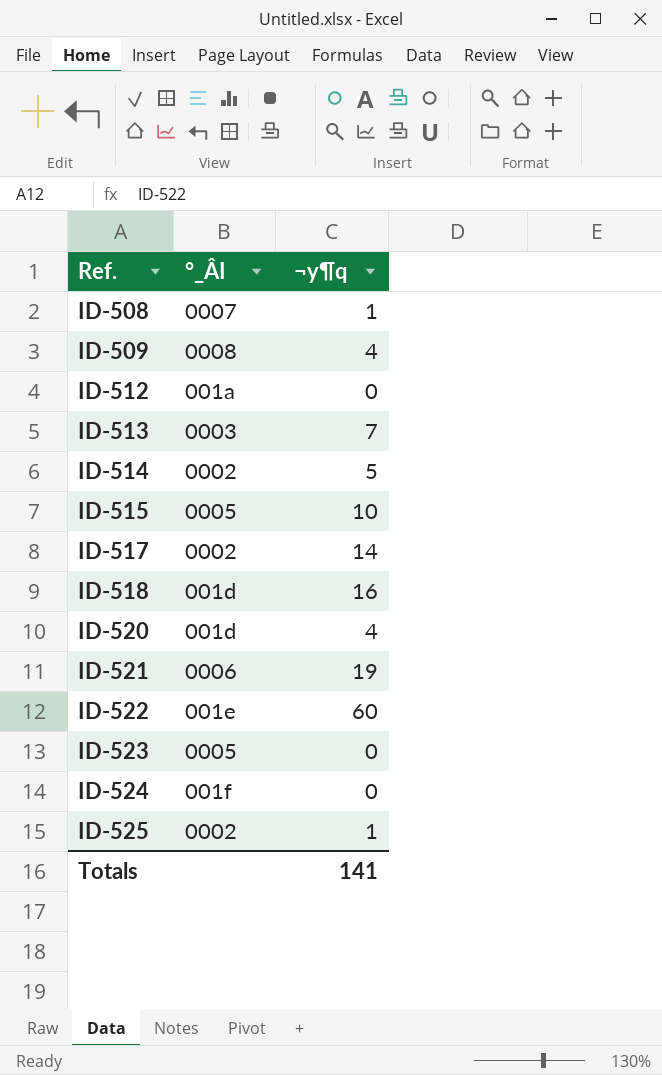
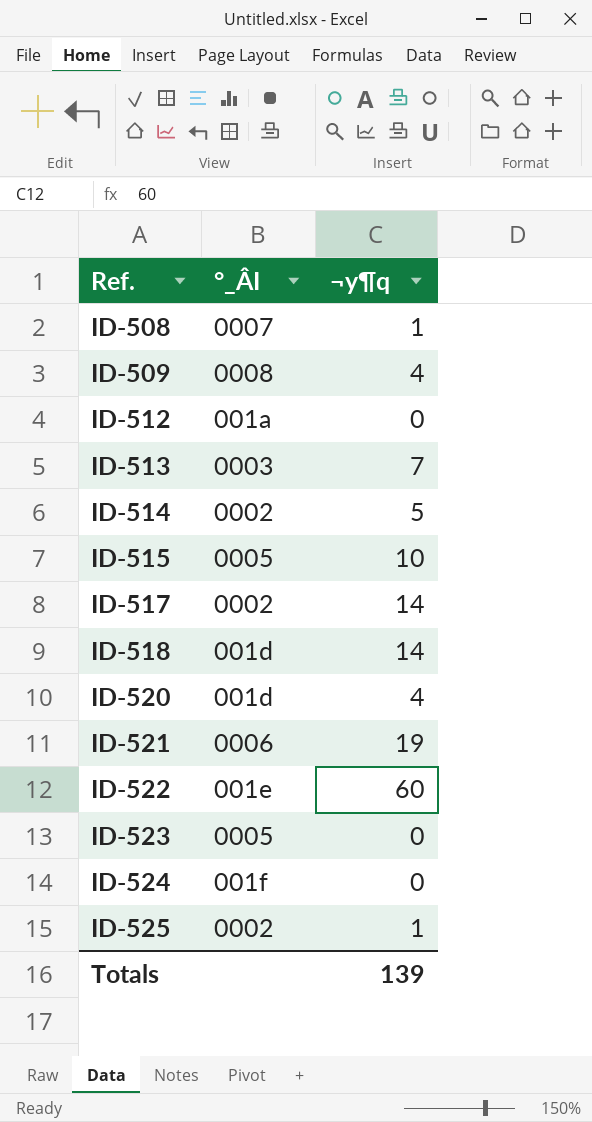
ID-518 | ¬y¶q: 16 -> 14
Totals | ¬y¶q: 141 -> 139

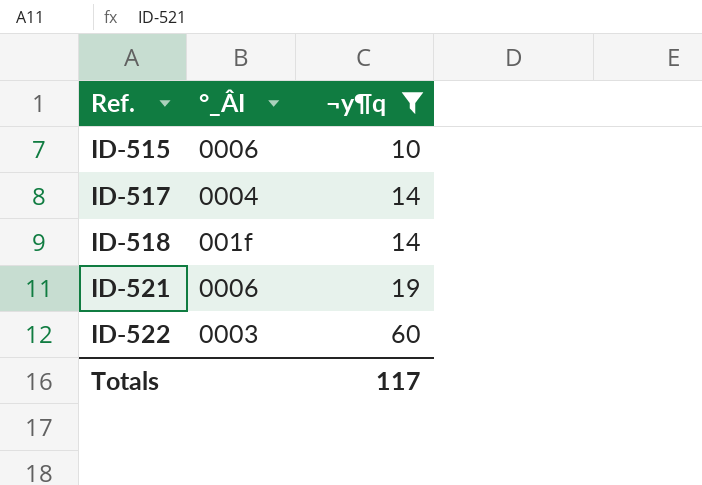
filter: none -> ¬y¶q >= 10
ID-515 | °_ÂI: 0005 -> 0006
ID-517 | °_ÂI: 0002 -> 0004
ID-518 | °_ÂI: 001d -> 001f
ID-522 | °_ÂI: 001e -> 0003
Totals | ¬y¶q: 139 -> 117

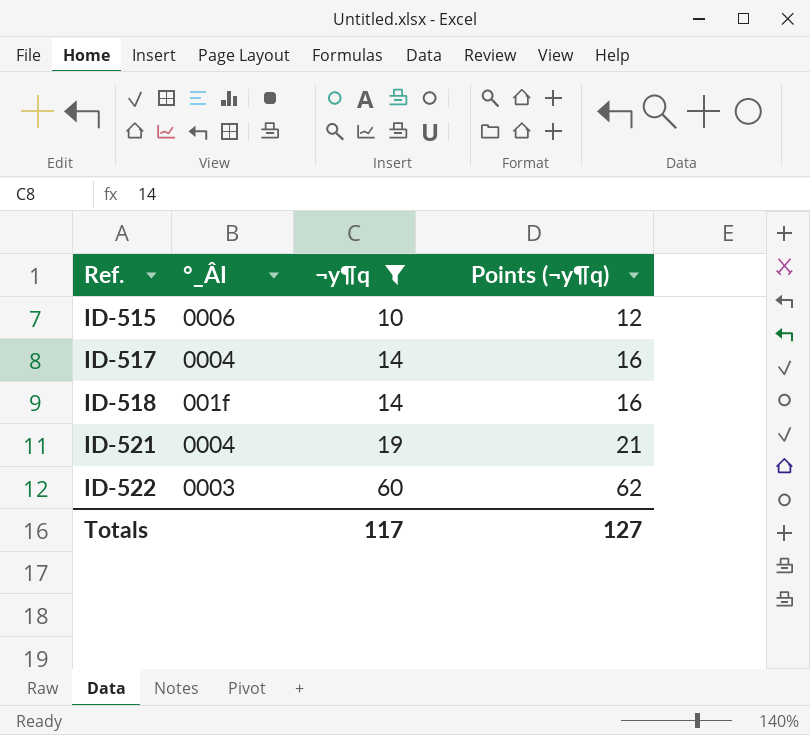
column Points (¬y¶q) | formula: none -> [¬y¶q] + 2
ID-521 | °_ÂI: 0006 -> 0004

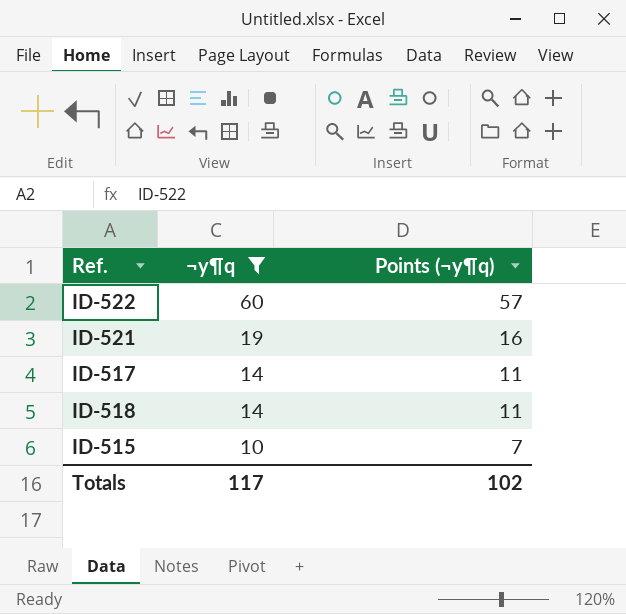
row order: Ref. ascending -> ¬y¶q descending
column °_ÂI | position: 2 -> none
column Points (¬y¶q) | formula: [¬y¶q] + 2 -> [¬y¶q] - 3
Totals | Points (¬y¶q): 127 -> 102

